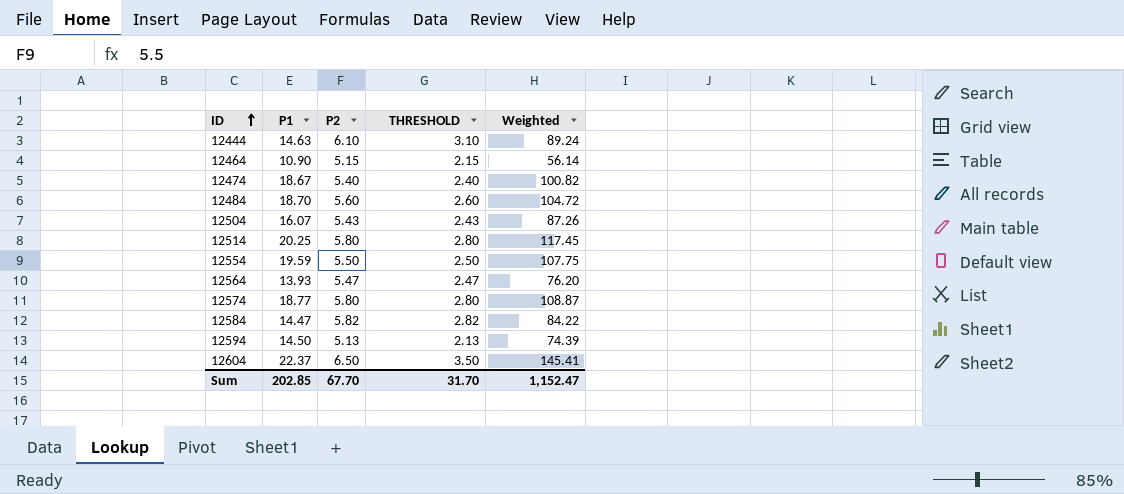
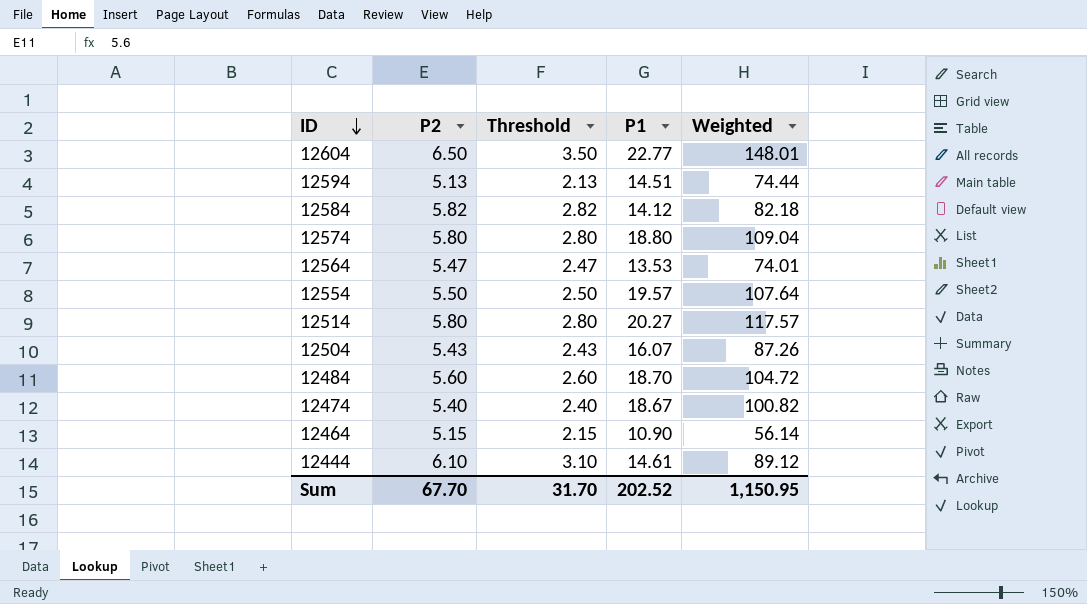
row order: ID ascending -> ID descending
column name: THRESHOLD -> Threshold
column P1 | position: 2 -> 4
12604 | P1: 22.37 -> 22.77
12604 | Weighted: 145.41 -> 148.01
12594 | P1: 14.50 -> 14.51
12594 | Weighted: 74.39 -> 74.44
12584 | P1: 14.47 -> 14.12
12584 | Weighted: 84.22 -> 82.18
12574 | P1: 18.77 -> 18.80
12574 | Weighted: 108.87 -> 109.04
12564 | P1: 13.93 -> 13.53
12564 | Weighted: 76.20 -> 74.01
12554 | P1: 19.59 -> 19.57
12554 | Weighted: 107.75 -> 107.64
12514 | P1: 20.25 -> 20.27
12514 | Weighted: 117.45 -> 117.57
12444 | P1: 14.63 -> 14.61
12444 | Weighted: 89.24 -> 89.12
Sum | P1: 202.85 -> 202.52
Sum | Weighted: 1,152.47 -> 1,150.95

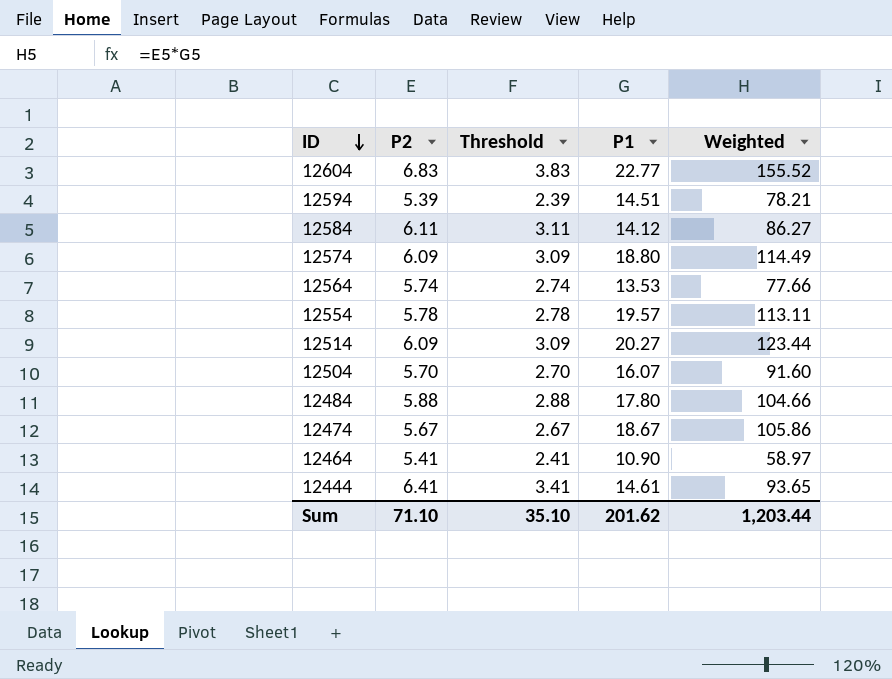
12604 | P2: 6.50 -> 6.83
12604 | Threshold: 3.50 -> 3.83
12604 | Weighted: 148.01 -> 155.52
12594 | P2: 5.13 -> 5.39
12594 | Threshold: 2.13 -> 2.39
12594 | Weighted: 74.44 -> 78.21
12584 | P2: 5.82 -> 6.11
12584 | Threshold: 2.82 -> 3.11
12584 | Weighted: 82.18 -> 86.27
12574 | P2: 5.80 -> 6.09
12574 | Threshold: 2.80 -> 3.09
12574 | Weighted: 109.04 -> 114.49
12564 | P2: 5.47 -> 5.74
12564 | Threshold: 2.47 -> 2.74
12564 | Weighted: 74.01 -> 77.66
12554 | P2: 5.50 -> 5.78
12554 | Threshold: 2.50 -> 2.78
12554 | Weighted: 107.64 -> 113.11
12514 | P2: 5.80 -> 6.09
12514 | Threshold: 2.80 -> 3.09
12514 | Weighted: 117.57 -> 123.44
12504 | P2: 5.43 -> 5.70
12504 | Threshold: 2.43 -> 2.70
12504 | Weighted: 87.26 -> 91.60
12484 | P2: 5.60 -> 5.88
12484 | Threshold: 2.60 -> 2.88
12484 | P1: 18.70 -> 17.80
12484 | Weighted: 104.72 -> 104.66
12474 | P2: 5.40 -> 5.67
12474 | Threshold: 2.40 -> 2.67
12474 | Weighted: 100.82 -> 105.86
12464 | P2: 5.15 -> 5.41
12464 | Threshold: 2.15 -> 2.41
12464 | Weighted: 56.14 -> 58.97
12444 | P2: 6.10 -> 6.41
12444 | Threshold: 3.10 -> 3.41
12444 | Weighted: 89.12 -> 93.65
Sum | P2: 67.70 -> 71.10
Sum | Threshold: 31.70 -> 35.10
Sum | P1: 202.52 -> 201.62
Sum | Weighted: 1,150.95 -> 1,203.44

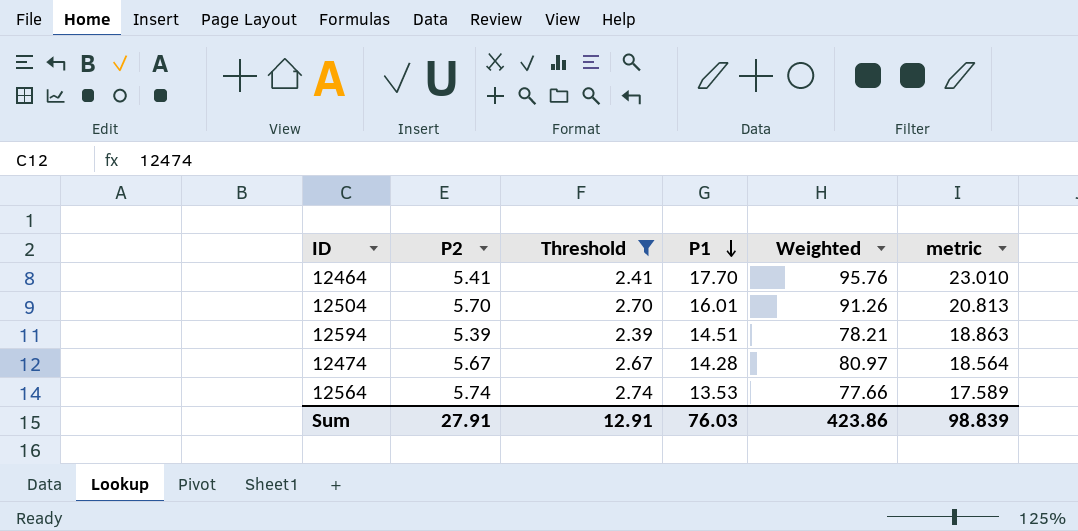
filter: none -> Threshold <= 2.74
row order: ID descending -> P1 descending
column metric | formula: none -> [P1] * 1.3
12464 | P1: 10.90 -> 17.70
12464 | Weighted: 58.97 -> 95.76
12504 | P1: 16.07 -> 16.01
12504 | Weighted: 91.60 -> 91.26
12474 | P1: 18.67 -> 14.28
12474 | Weighted: 105.86 -> 80.97
Sum | P2: 71.10 -> 27.91
Sum | Threshold: 35.10 -> 12.91
Sum | P1: 201.62 -> 76.03
Sum | Weighted: 1,203.44 -> 423.86

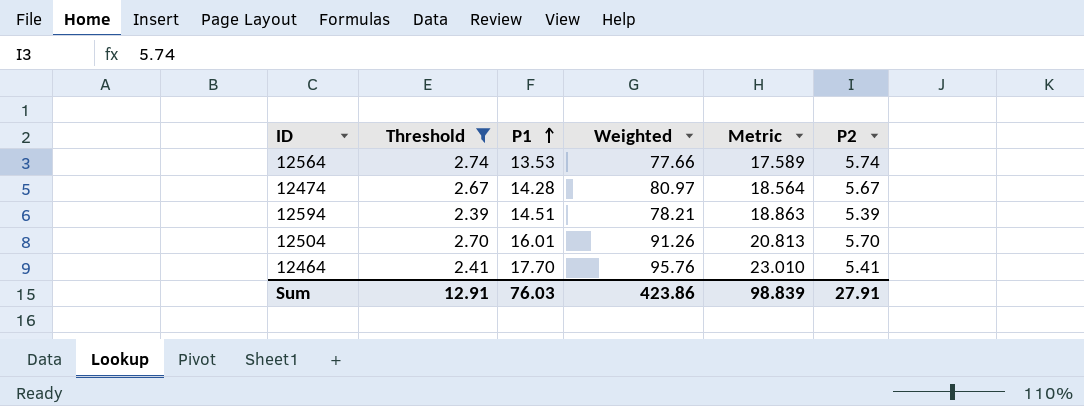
row order: P1 descending -> P1 ascending
column name: metric -> Metric
column P2 | position: 2 -> 6

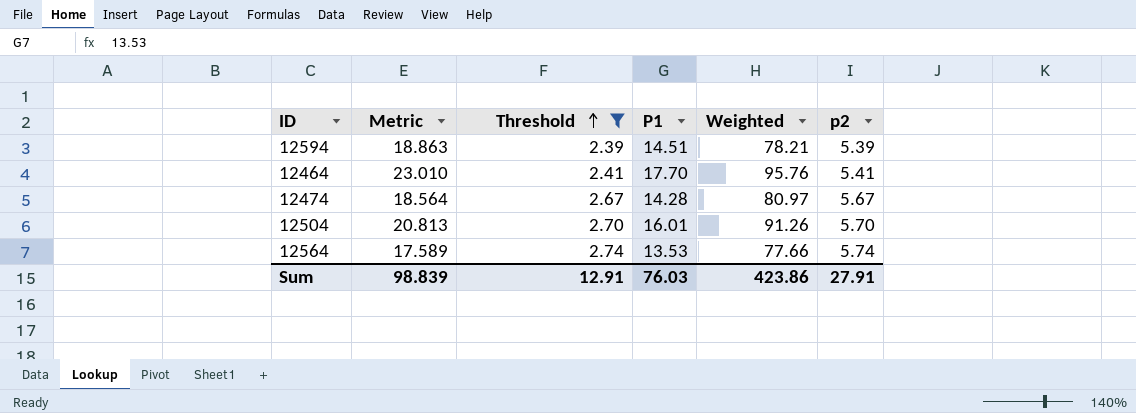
row order: P1 ascending -> Threshold ascending
column Metric | position: 5 -> 2
column name: P2 -> p2

